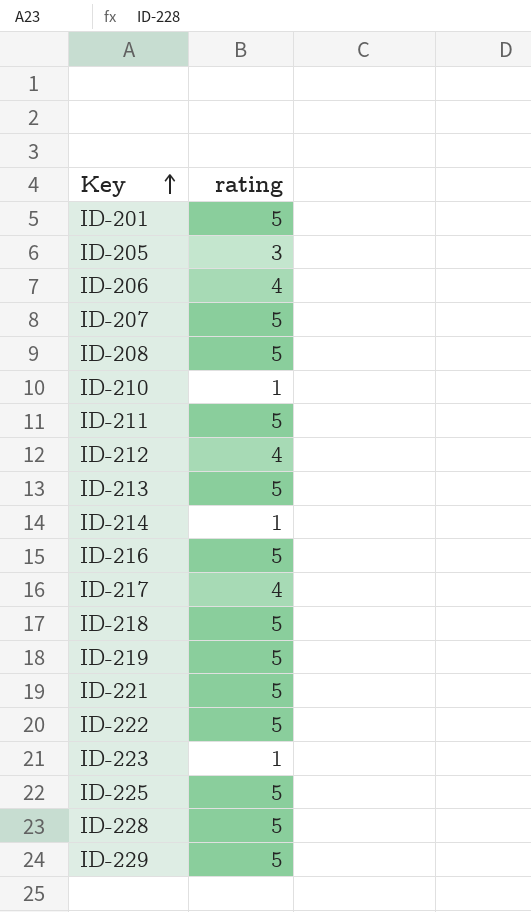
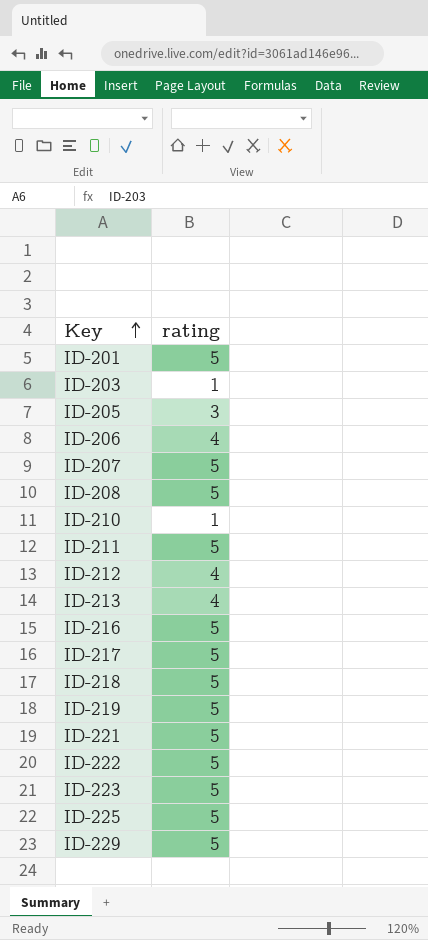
row ID-214: 1 -> none
row ID-228: 5 -> none
row ID-203: none -> 1
ID-213 | rating: 5 -> 4
ID-217 | rating: 4 -> 5
ID-223 | rating: 1 -> 5

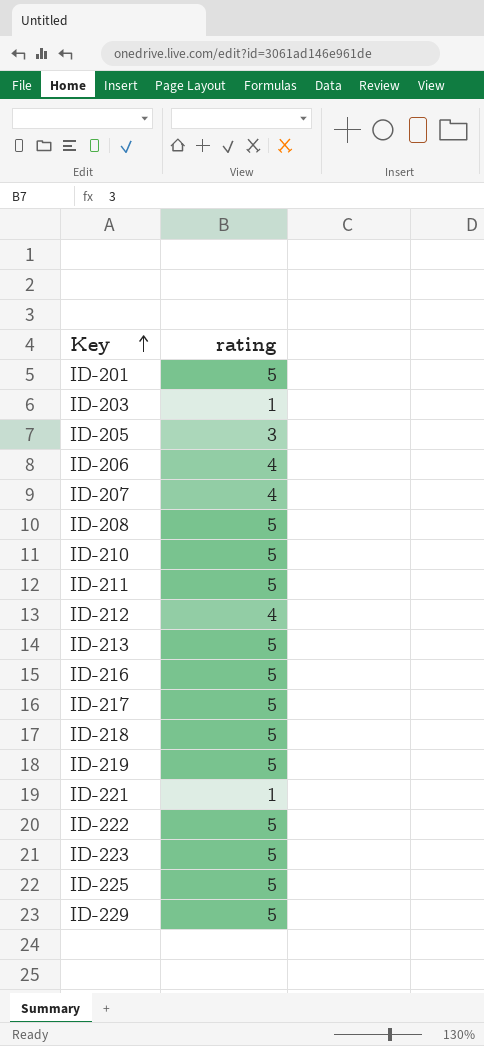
ID-207 | rating: 5 -> 4
ID-210 | rating: 1 -> 5
ID-213 | rating: 4 -> 5
ID-221 | rating: 5 -> 1

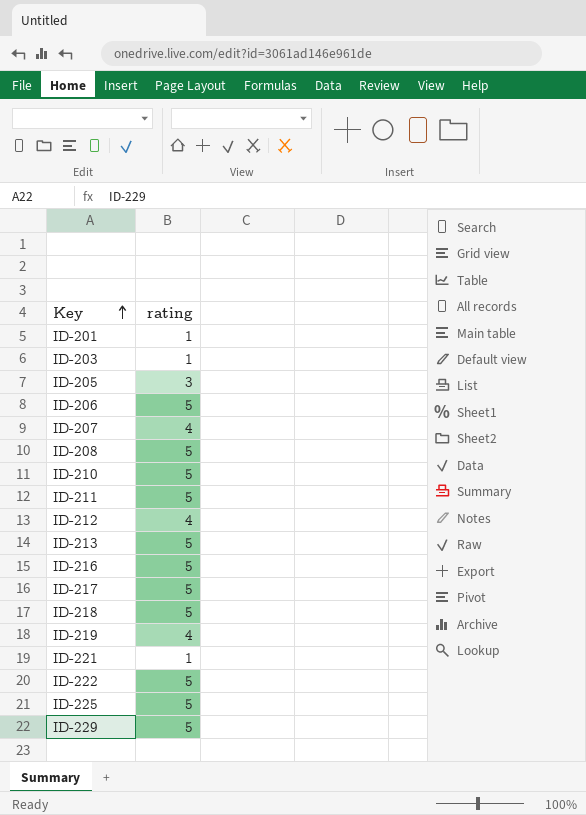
row ID-223: 5 -> none
ID-201 | rating: 5 -> 1
ID-206 | rating: 4 -> 5
ID-219 | rating: 5 -> 4

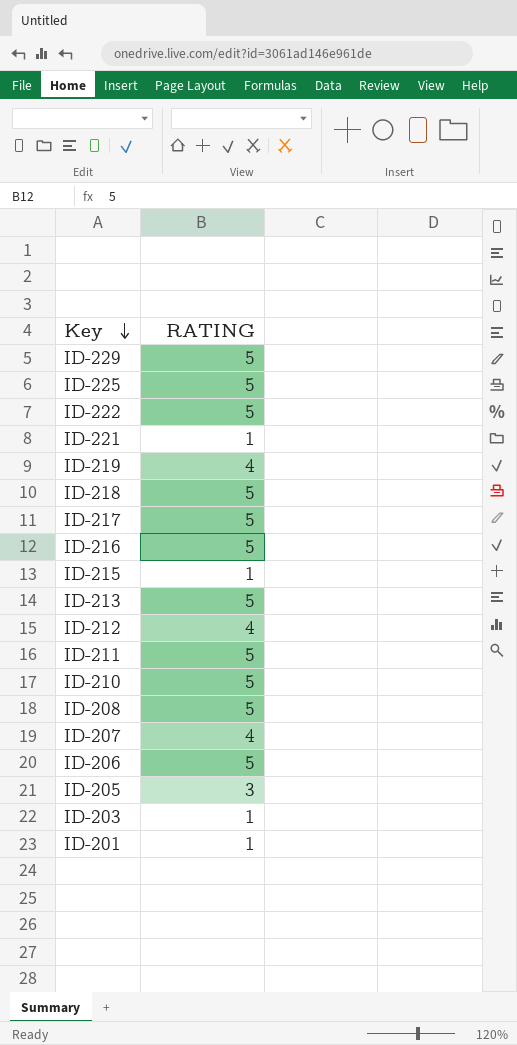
row order: Key ascending -> Key descending
column name: rating -> RATING
row ID-215: none -> 1

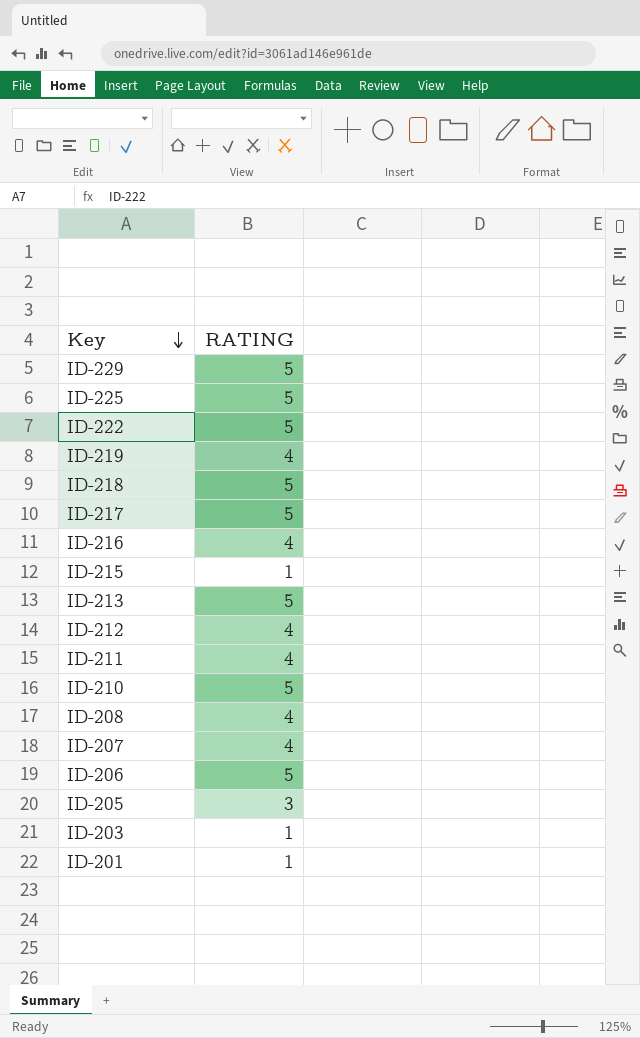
row ID-221: 1 -> none
ID-216 | RATING: 5 -> 4
ID-211 | RATING: 5 -> 4
ID-208 | RATING: 5 -> 4

